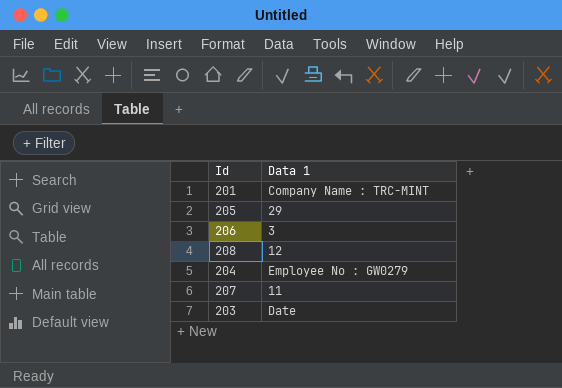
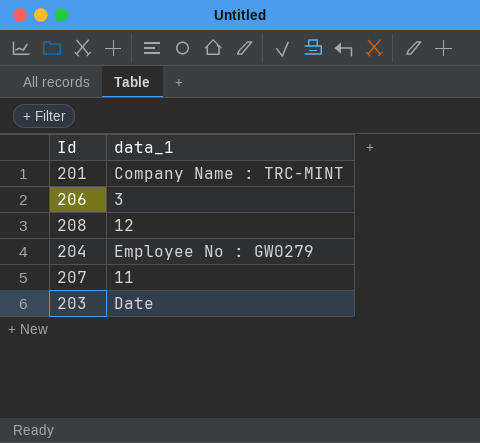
column name: Data 1 -> data_1
row 205: 29 -> none

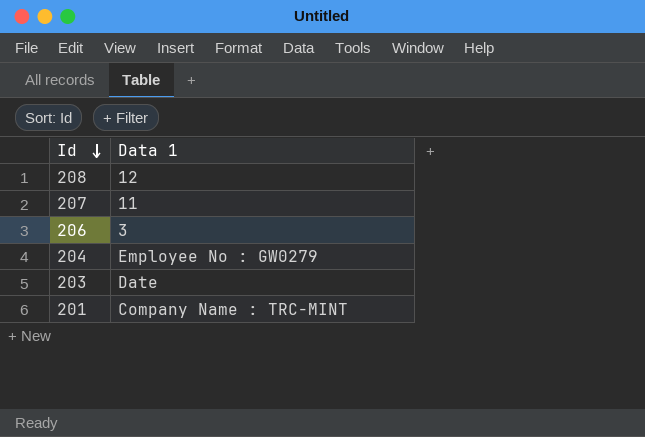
row order: none -> Id descending
column name: data_1 -> Data 1

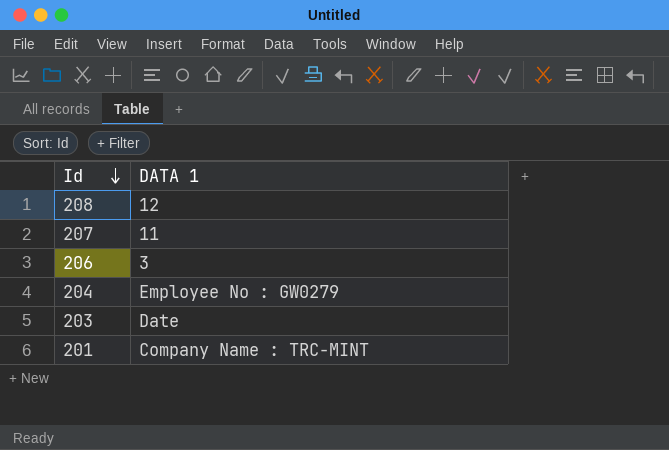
column name: Data 1 -> DATA 1

